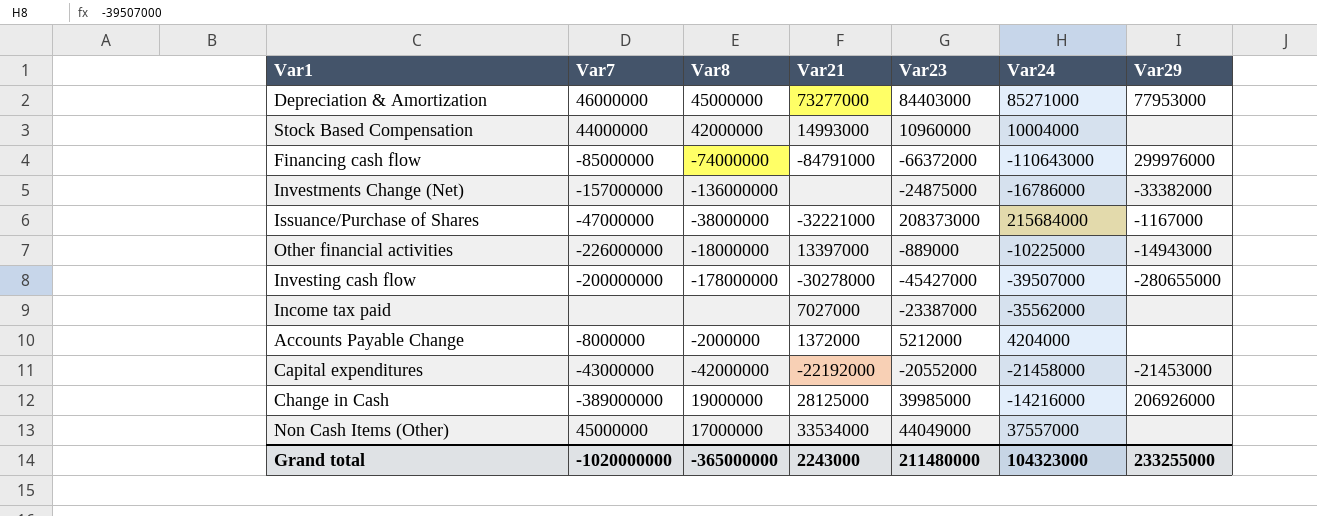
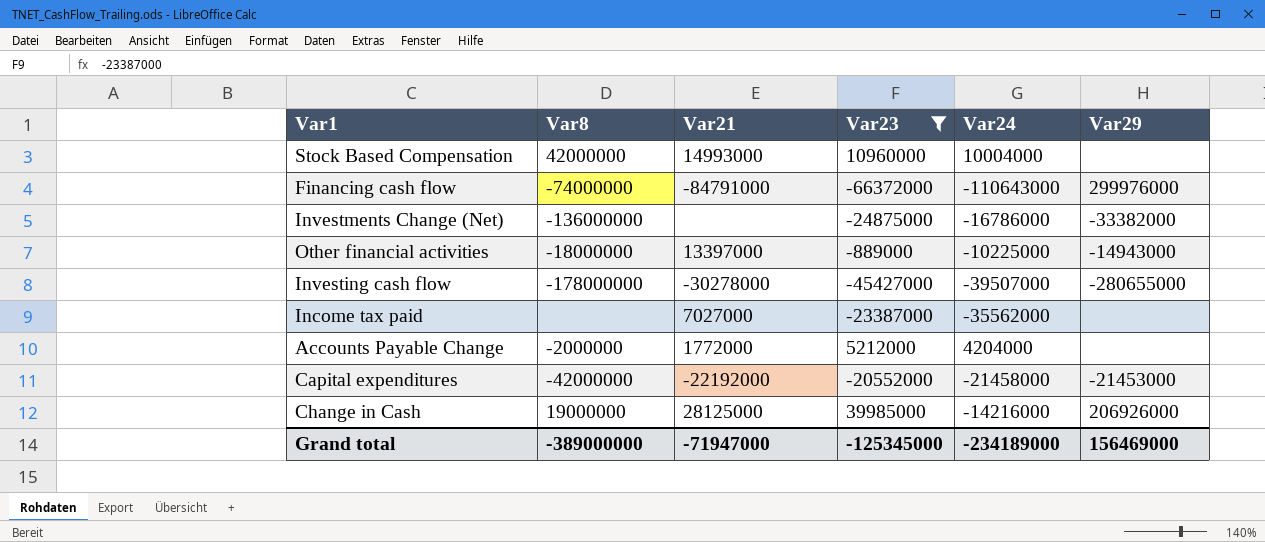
filter: none -> Var23 <= 39985000
column Var7 | position: 2 -> none
Accounts Payable Change | Var21: 1372000 -> 1772000
Grand total | Var8: -365000000 -> -389000000
Grand total | Var21: 2243000 -> -71947000
Grand total | Var23: 211480000 -> -125345000
Grand total | Var24: 104323000 -> -234189000
Grand total | Var29: 233255000 -> 156469000

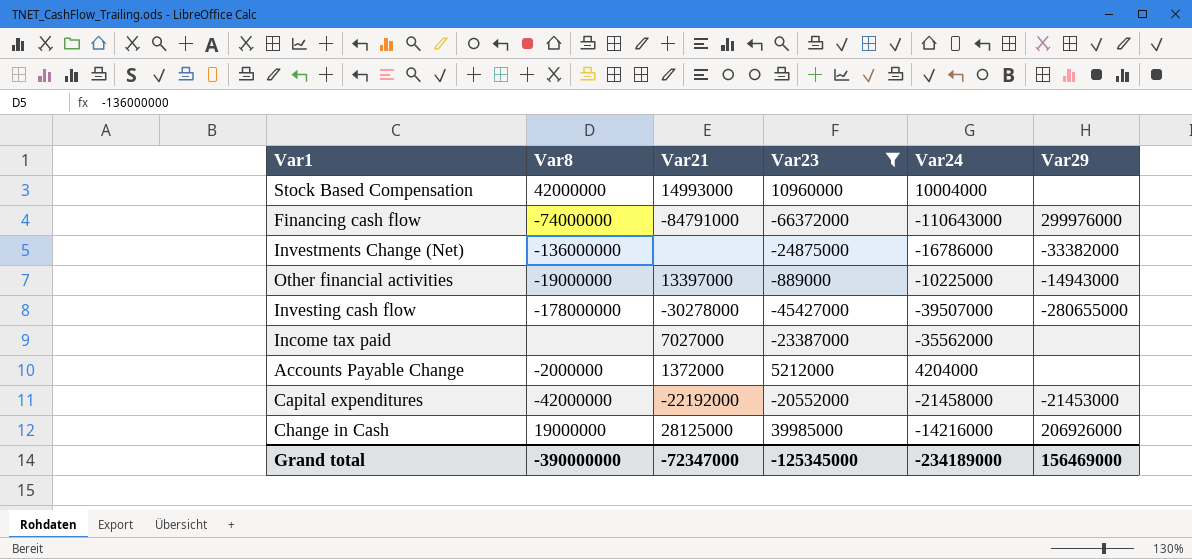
Other financial activities | Var8: -18000000 -> -19000000
Accounts Payable Change | Var21: 1772000 -> 1372000
Grand total | Var8: -389000000 -> -390000000
Grand total | Var21: -71947000 -> -72347000

